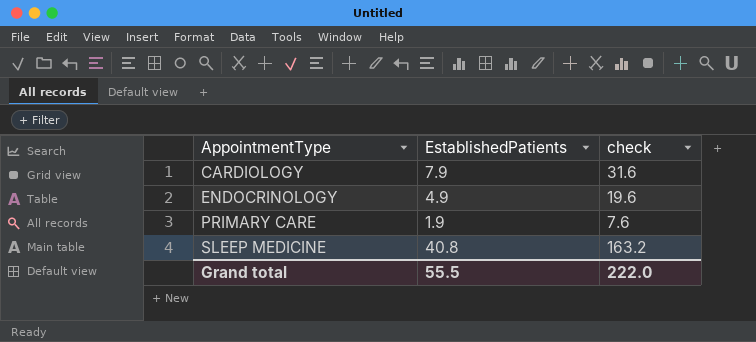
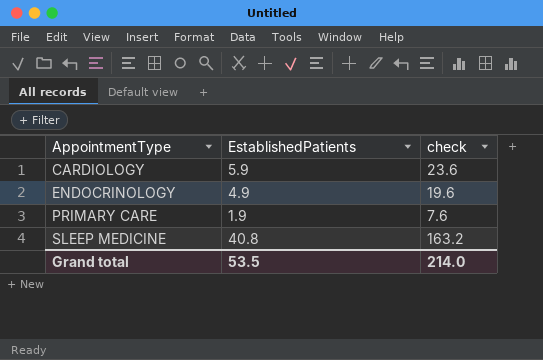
CARDIOLOGY | EstablishedPatients: 7.9 -> 5.9
CARDIOLOGY | check: 31.6 -> 23.6
Grand total | EstablishedPatients: 55.5 -> 53.5
Grand total | check: 222.0 -> 214.0

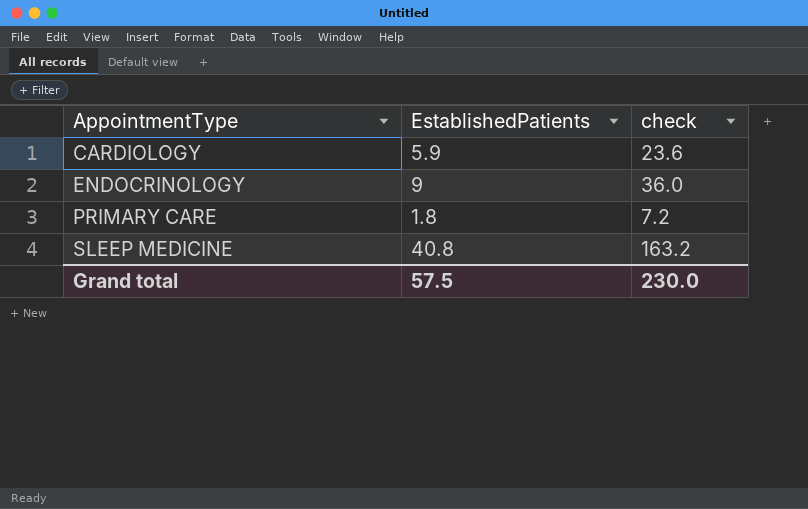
ENDOCRINOLOGY | EstablishedPatients: 4.9 -> 9
ENDOCRINOLOGY | check: 19.6 -> 36.0
PRIMARY CARE | EstablishedPatients: 1.9 -> 1.8
PRIMARY CARE | check: 7.6 -> 7.2
Grand total | EstablishedPatients: 53.5 -> 57.5
Grand total | check: 214.0 -> 230.0

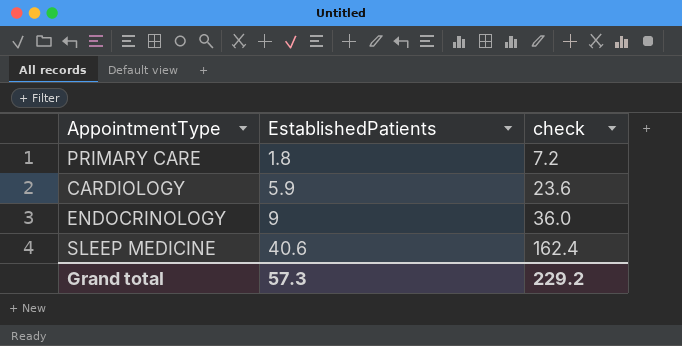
row order: AppointmentType ascending -> EstablishedPatients ascending
SLEEP MEDICINE | EstablishedPatients: 40.8 -> 40.6
SLEEP MEDICINE | check: 163.2 -> 162.4
Grand total | EstablishedPatients: 57.5 -> 57.3
Grand total | check: 230.0 -> 229.2

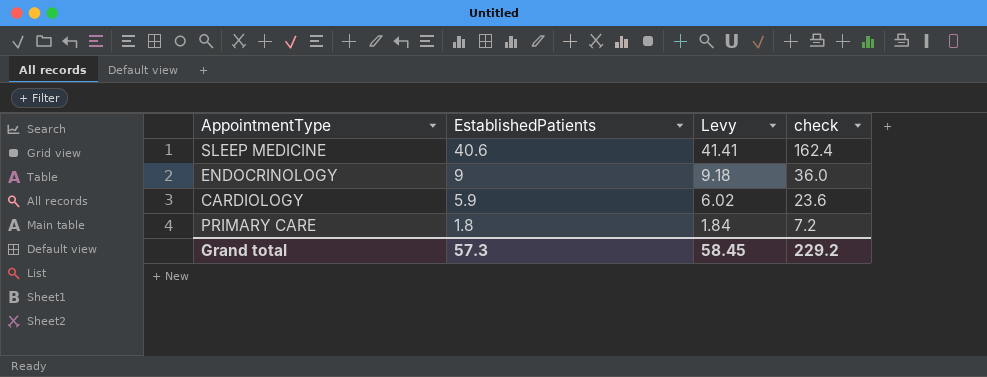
row order: EstablishedPatients ascending -> EstablishedPatients descending
column Levy | formula: none -> [EstablishedPatients] * 1.02

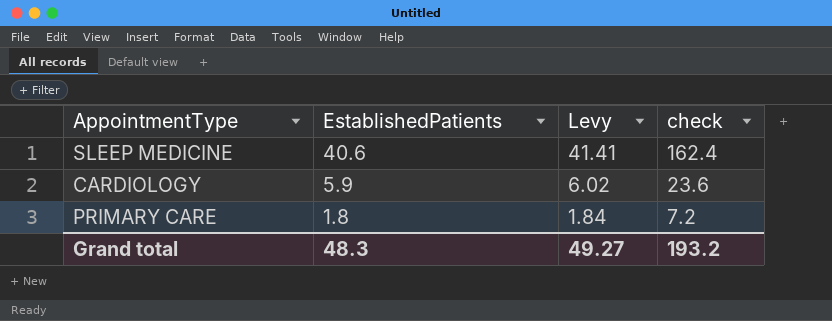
row ENDOCRINOLOGY: 9 | 9.18 | 36.0 -> none
Grand total | EstablishedPatients: 57.3 -> 48.3
Grand total | Levy: 58.45 -> 49.27
Grand total | check: 229.2 -> 193.2

